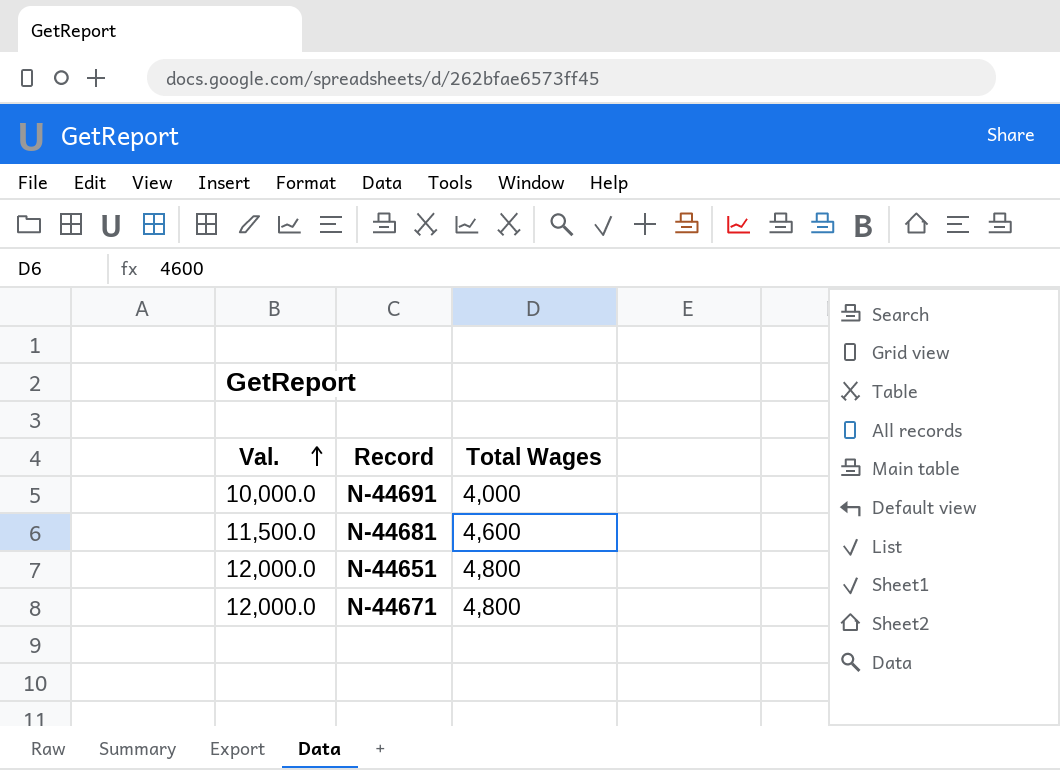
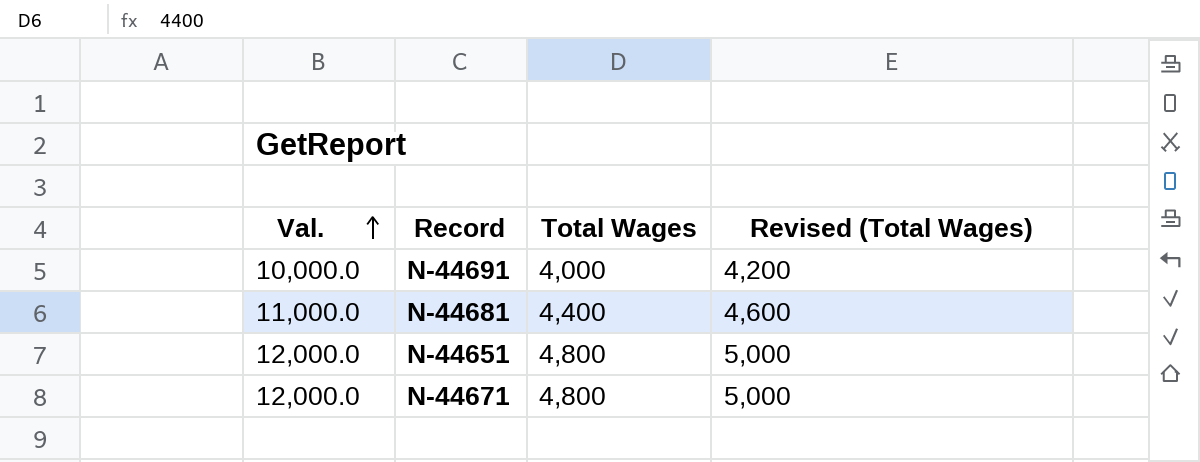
column Revised (Total Wages) | formula: none -> [Total Wages] + 200
N-44681 | Val.: 11,500.0 -> 11,000.0
N-44681 | Total Wages: 4,600 -> 4,400

